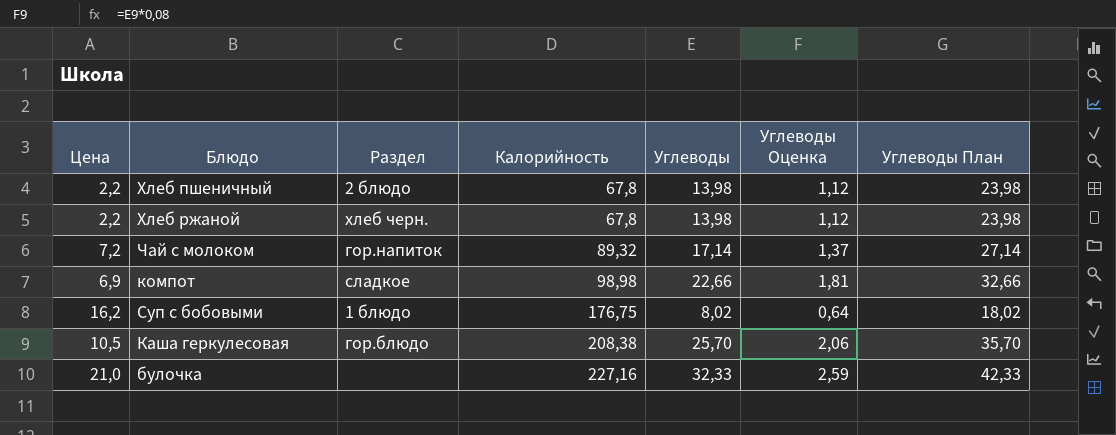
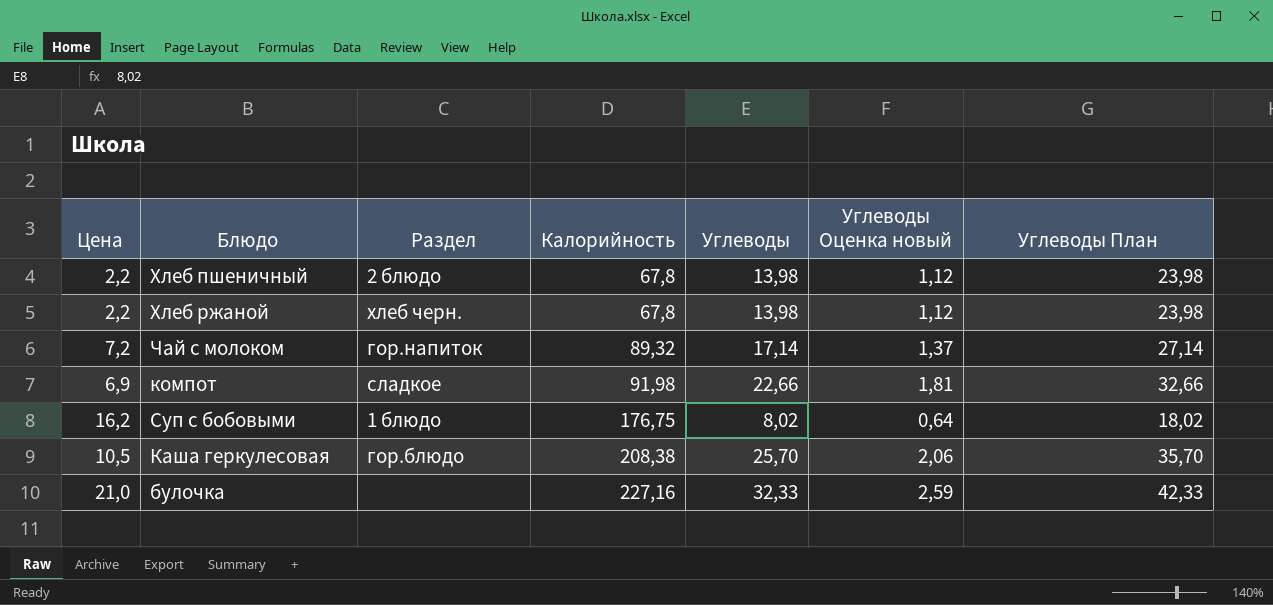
column name: Углеводы Оценка -> Углеводы Оценка новый
компот | Калорийность: 98,98 -> 91,98

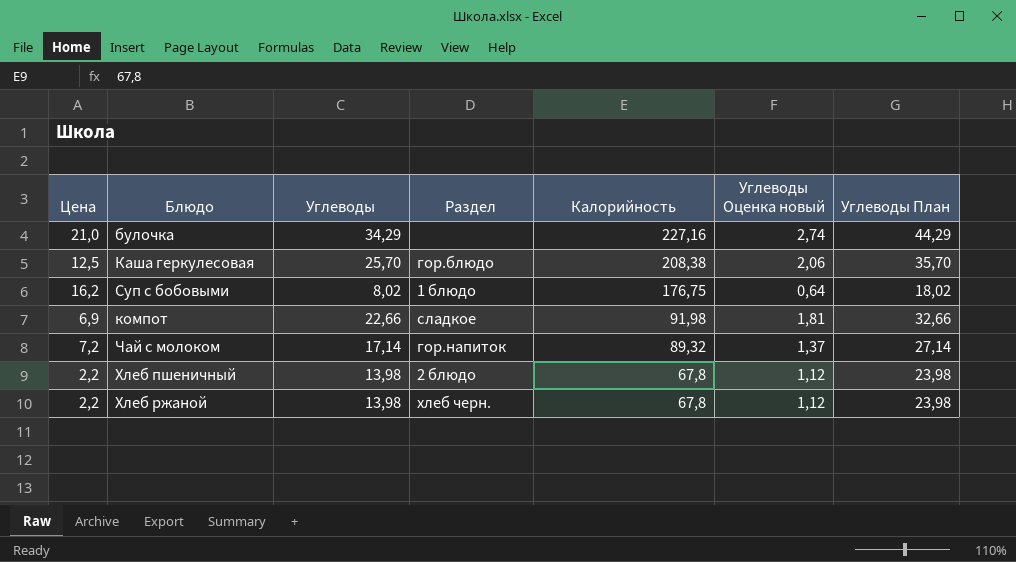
row order: Калорийность ascending -> Калорийность descending
column Углеводы | position: 5 -> 3
булочка | Углеводы: 32,33 -> 34,29
булочка | Углеводы Оценка новый: 2,59 -> 2,74
булочка | Углеводы План: 42,33 -> 44,29
Каша геркулесовая | Цена: 10,5 -> 12,5

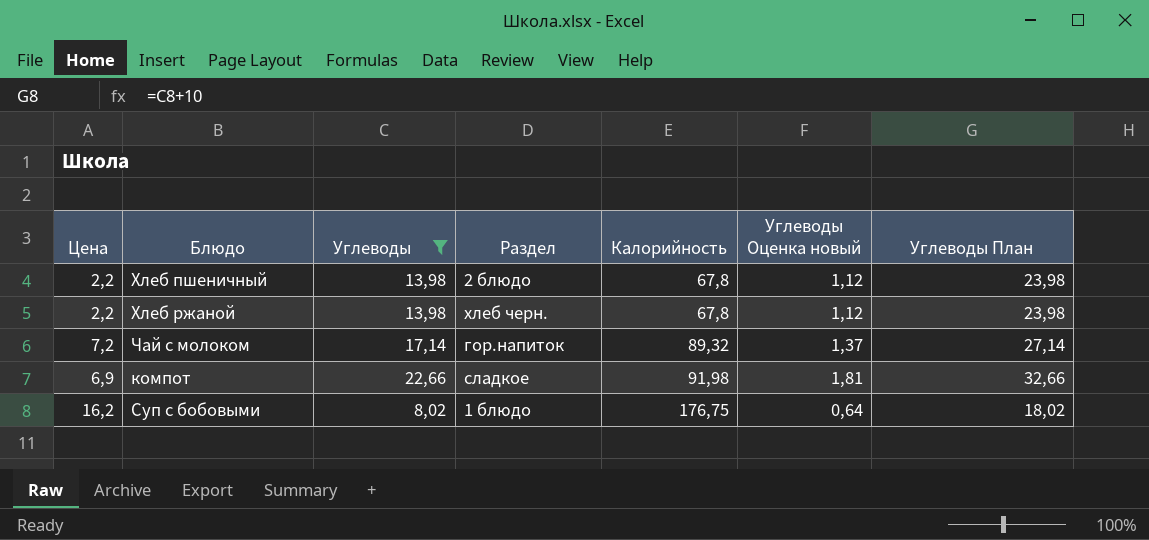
filter: none -> Углеводы <= 22,66
row order: Калорийность descending -> Калорийность ascending

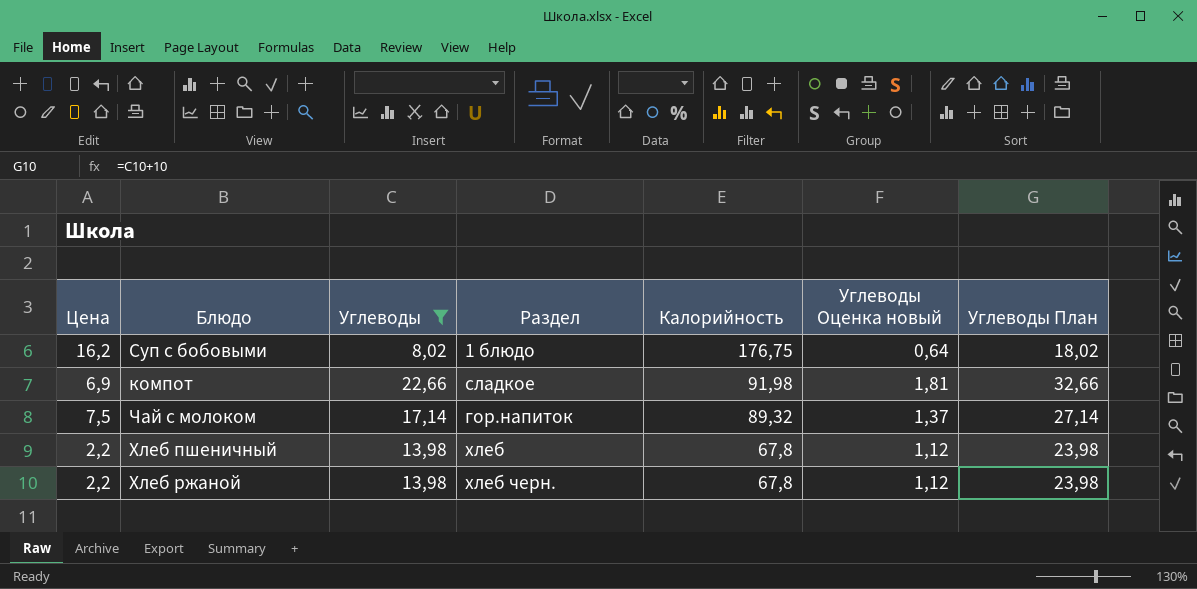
row order: Калорийность ascending -> Калорийность descending
Чай с молоком | Цена: 7,2 -> 7,5
Хлеб пшеничный | Раздел: 2 блюдо -> хлеб

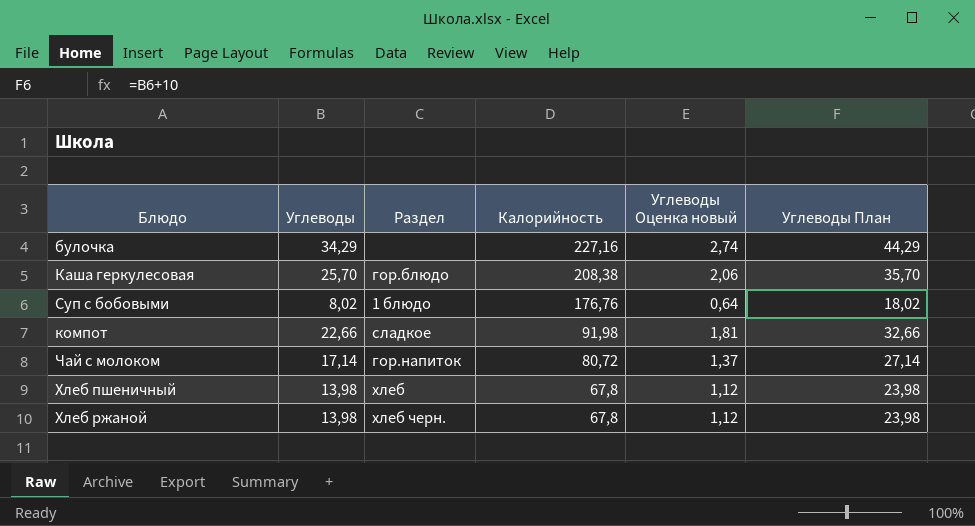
filter: Углеводы <= 22,66 -> none
column Цена | position: 1 -> none
Суп с бобовыми | Калорийность: 176,75 -> 176,76
Чай с молоком | Калорийность: 89,32 -> 80,72

